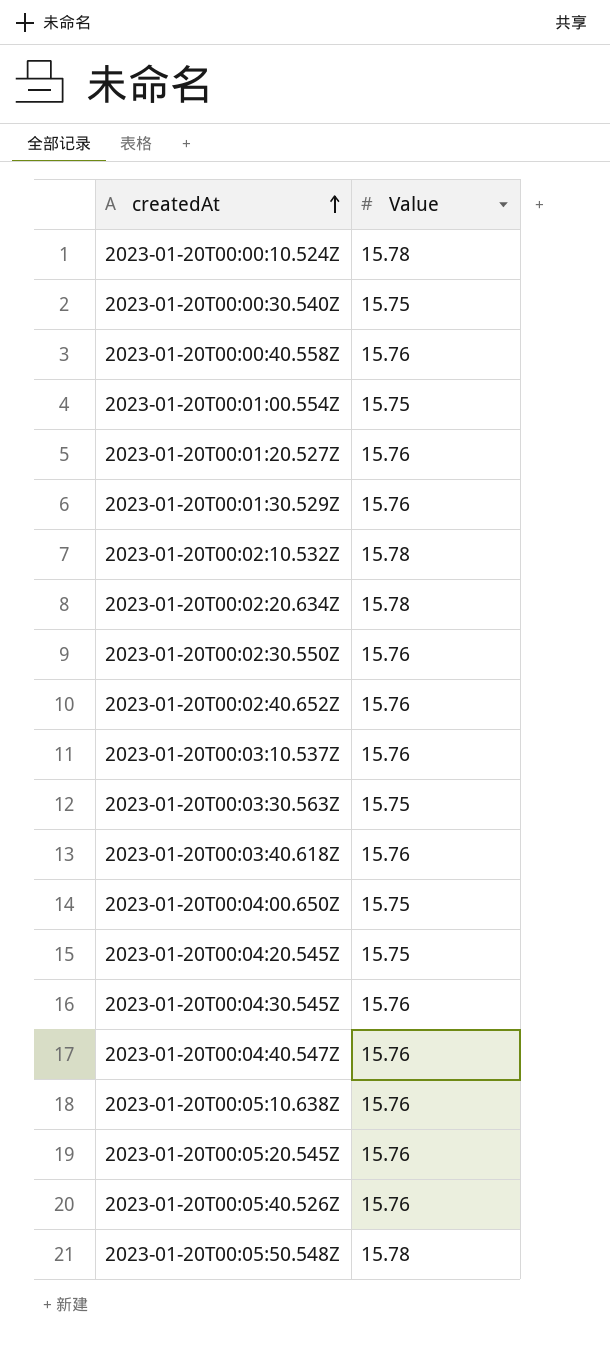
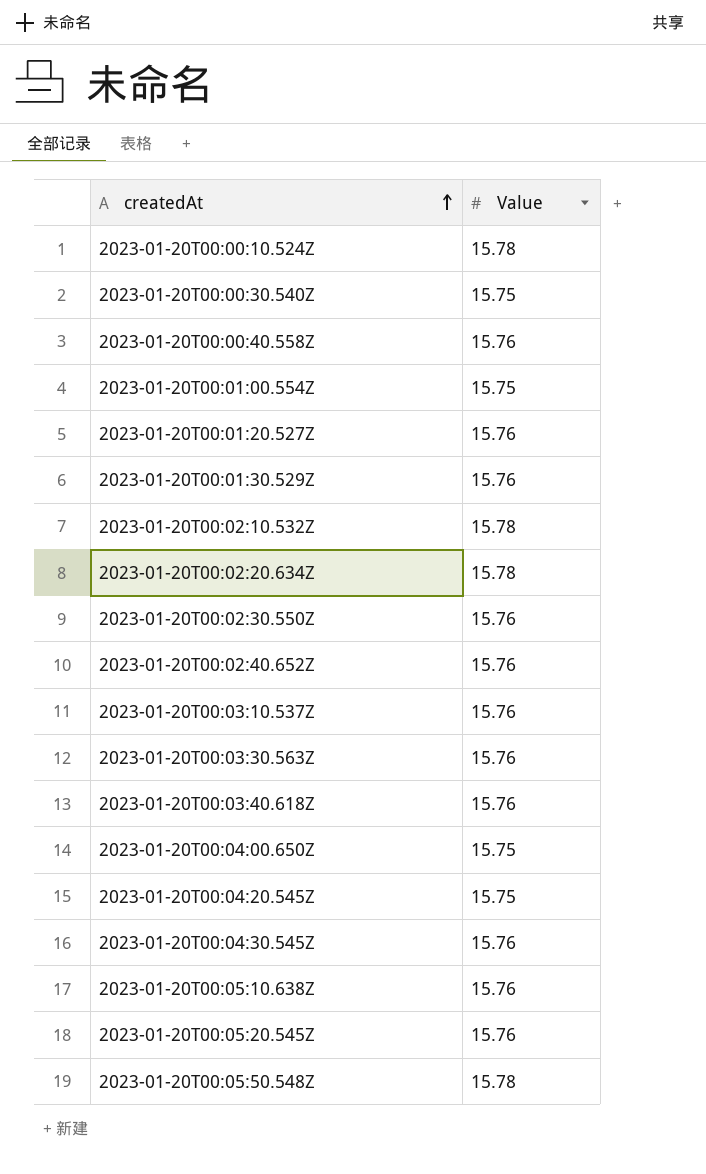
row 2023-01-20T00:04:40.547Z: 15.76 -> none
row 2023-01-20T00:05:40.526Z: 15.76 -> none
2023-01-20T00:03:30.563Z | Value: 15.75 -> 15.76

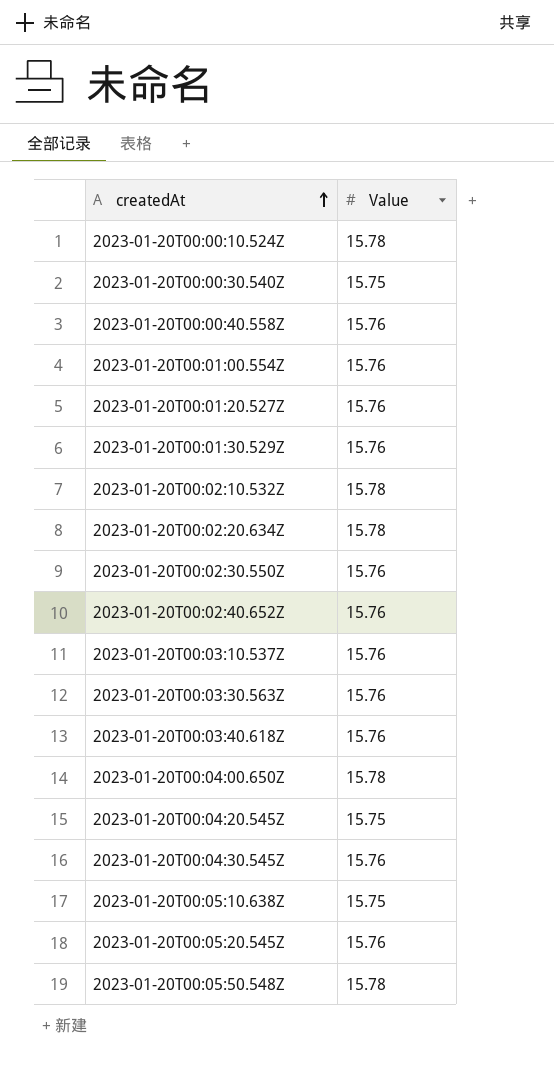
2023-01-20T00:01:00.554Z | Value: 15.75 -> 15.76
2023-01-20T00:04:00.650Z | Value: 15.75 -> 15.78
2023-01-20T00:05:10.638Z | Value: 15.76 -> 15.75

